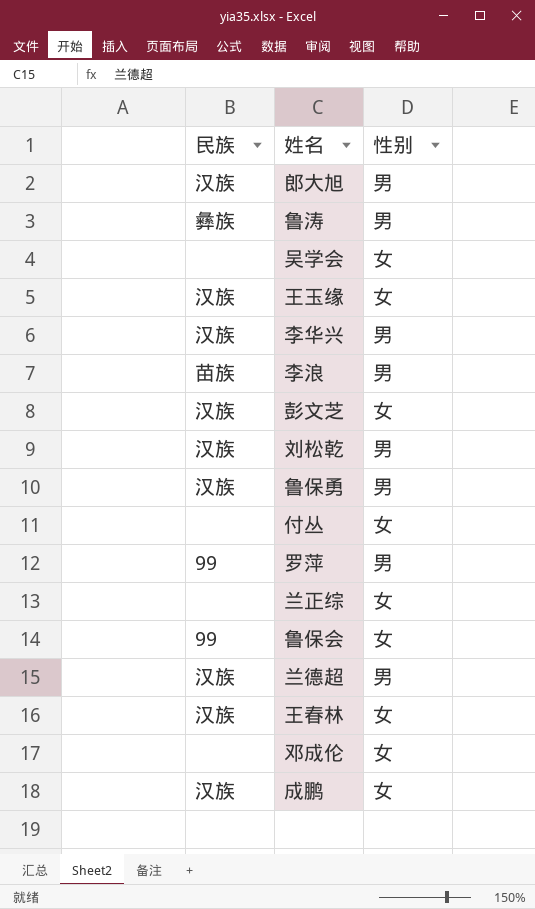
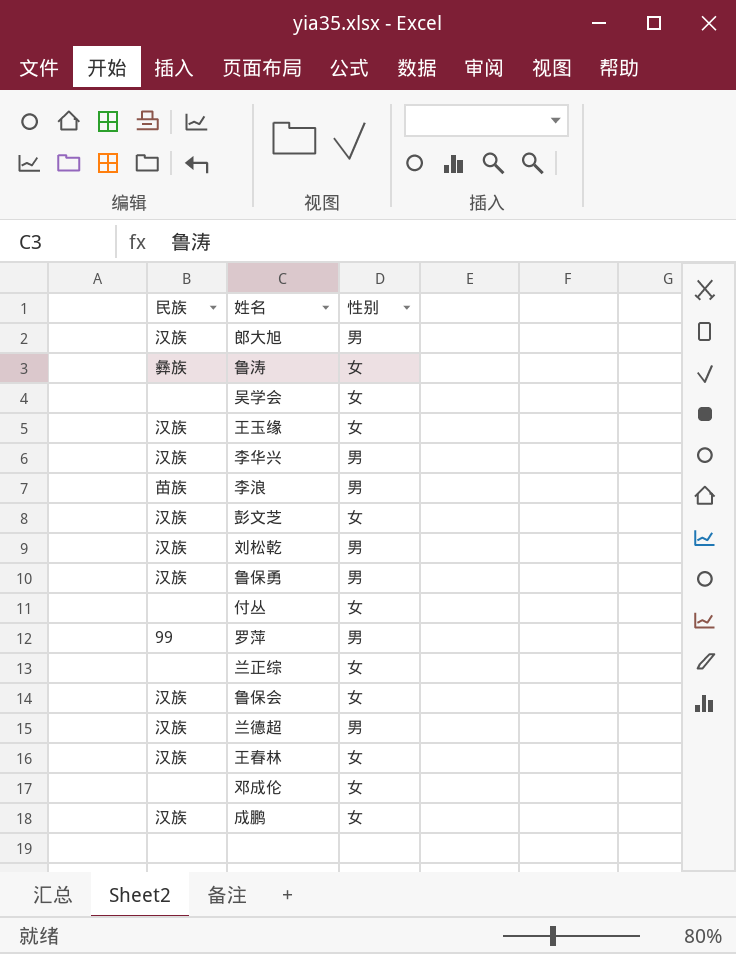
鲁涛 | 性别: 男 -> 女
鲁保会 | 民族: 99 -> 汉族

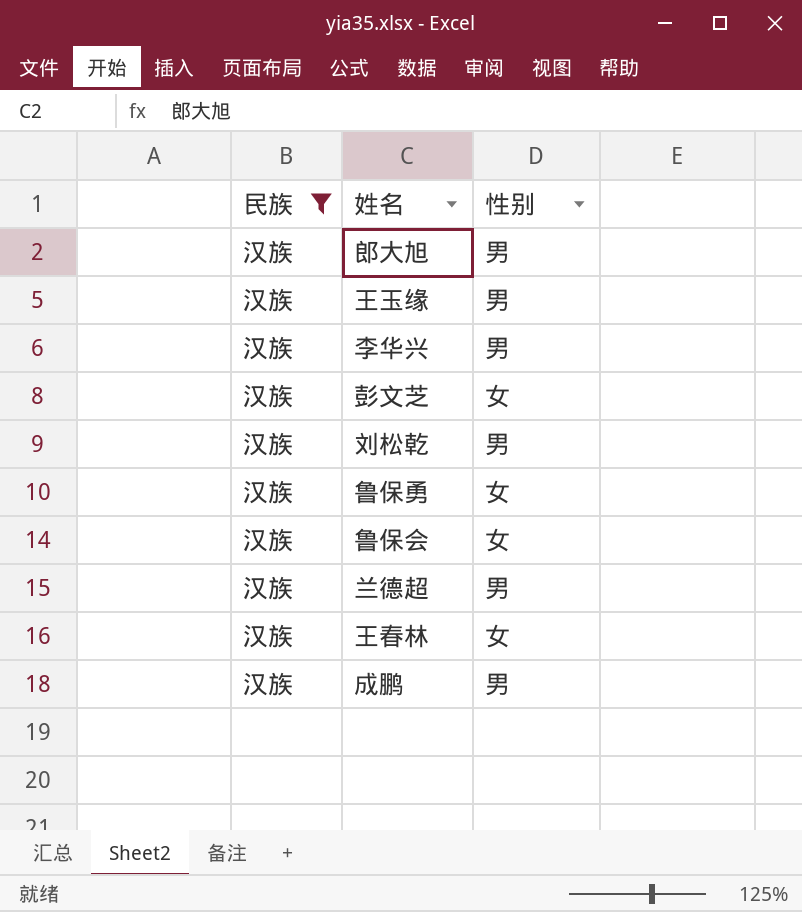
filter: none -> 民族 = 汉族
王玉缘 | 性别: 女 -> 男
鲁保勇 | 性别: 男 -> 女
成鹏 | 性别: 女 -> 男

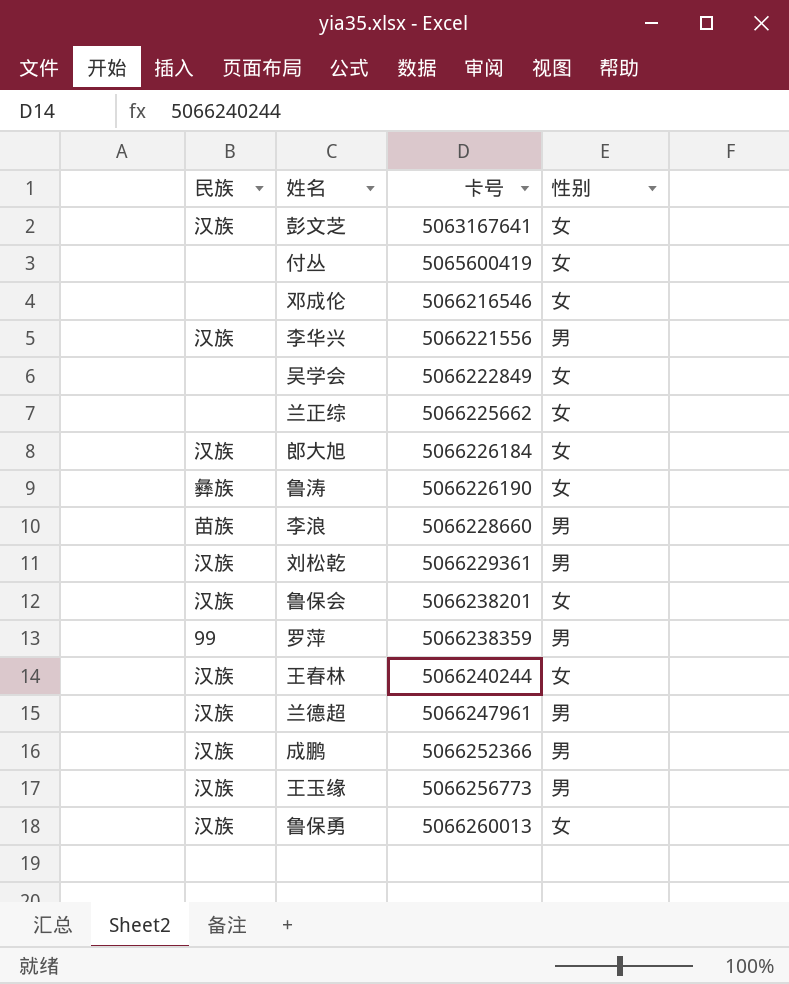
filter: 民族 = 汉族 -> none
row order: none -> 卡号 ascending
column 卡号 | position: none -> 3
郎大旭 | 性别: 男 -> 女

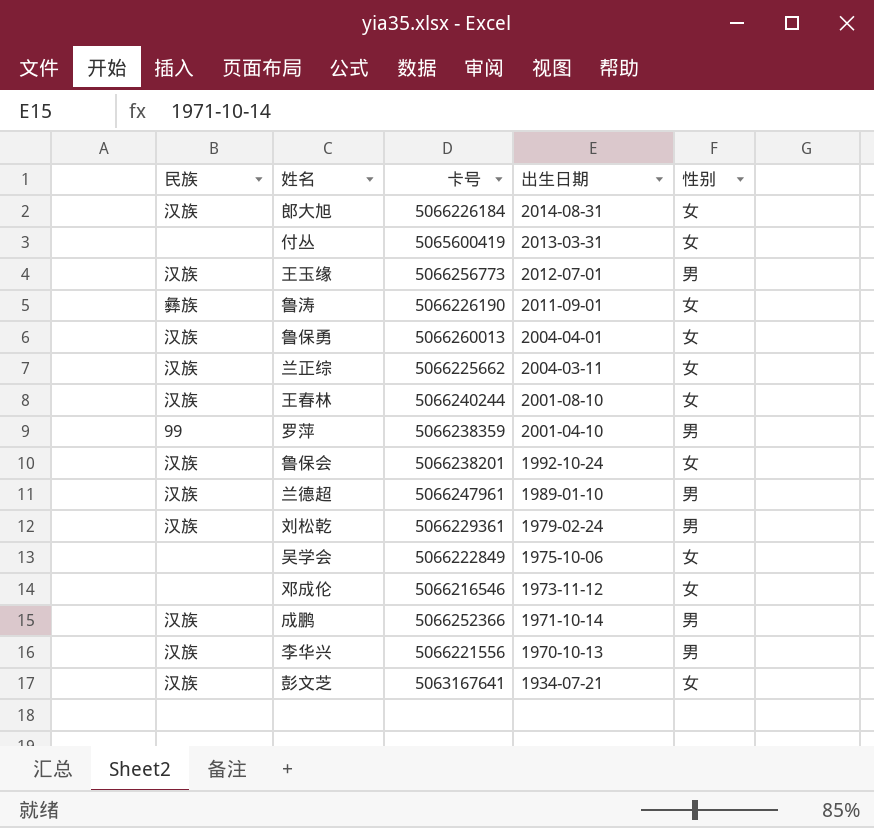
row order: 卡号 ascending -> 出生日期 descending
column 出生日期 | position: none -> 4
row 李浪: 苗族 | 5066228660 | 男 -> none
兰正综 | 民族: none -> 汉族

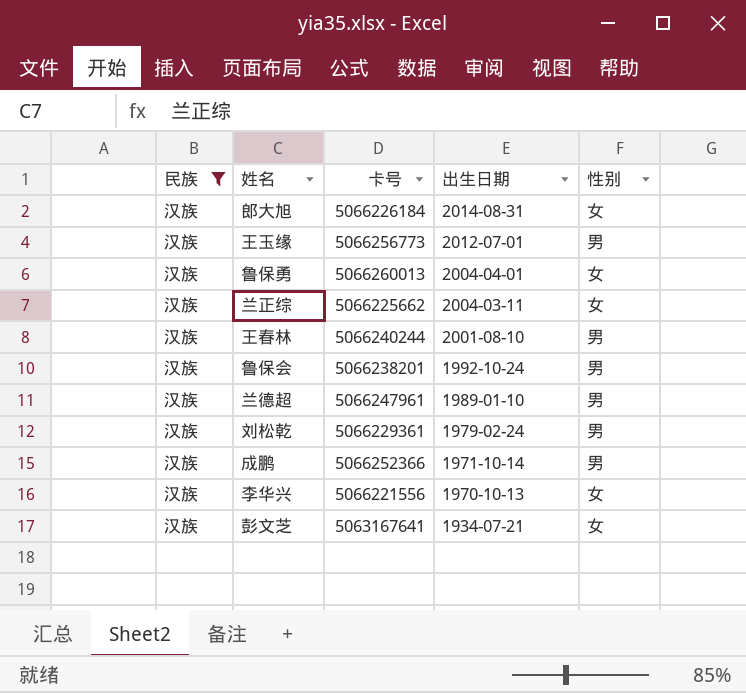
filter: none -> 民族 = 汉族
王春林 | 性别: 女 -> 男
鲁保会 | 性别: 女 -> 男
李华兴 | 性别: 男 -> 女

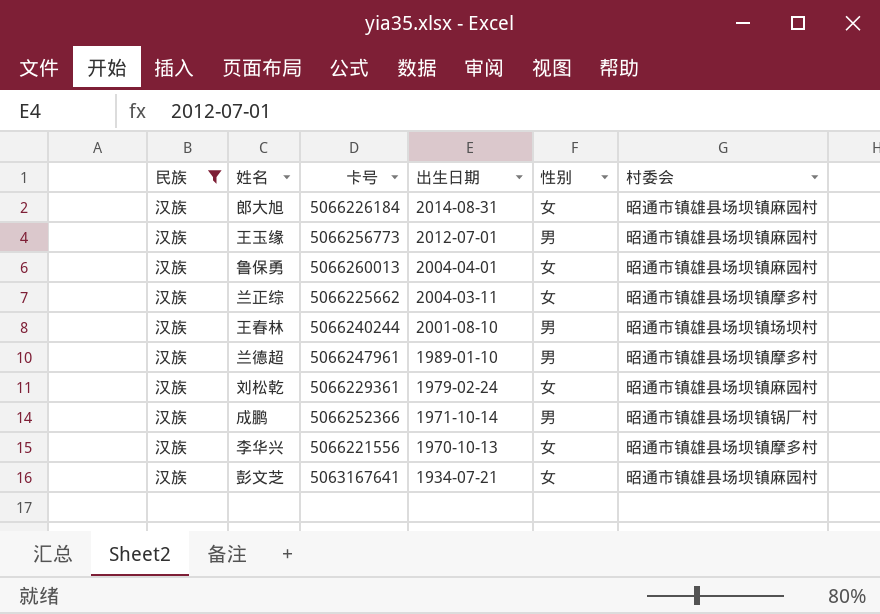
column 村委会 | position: none -> 6
row 鲁保会: 汉族 | 5066238201 | 1992-10-24 | 男 -> none
刘松乾 | 性别: 男 -> 女

